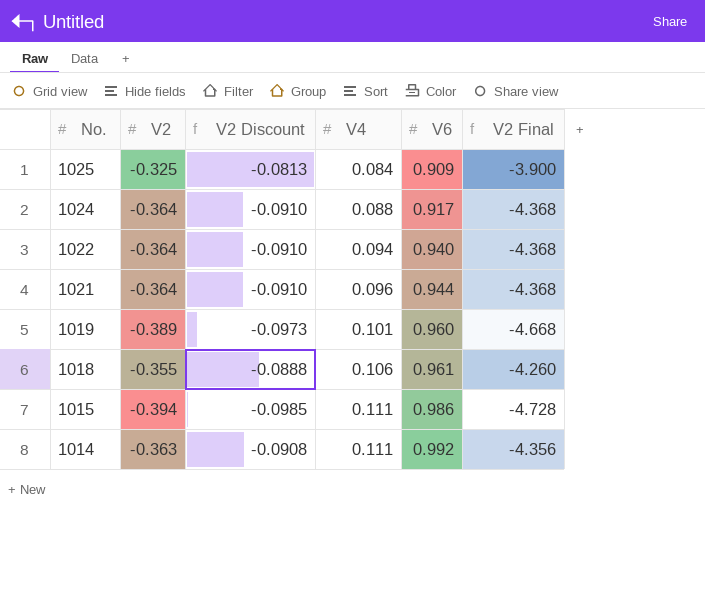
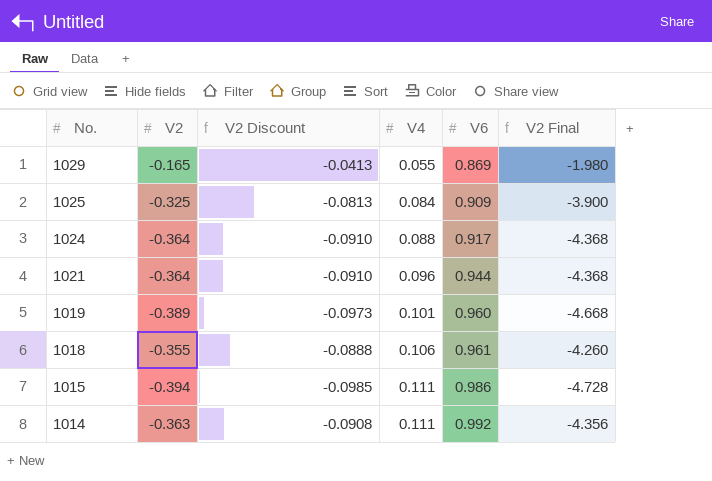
row 1022: -0.364 | -0.0910 | 0.094 | 0.940 | -4.368 -> none
row 1029: none -> -0.165 | -0.0413 | 0.055 | 0.869 | -1.980

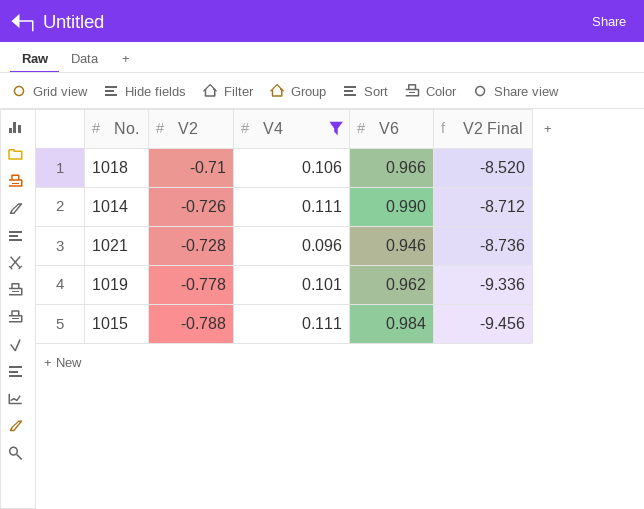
filter: none -> V4 >= 0.096
row order: No. descending -> V2 descending
column V2 Discount | formula: [V2] * 0.25 -> none
1018 | V2: -0.355 -> -0.71
1018 | V6: 0.961 -> 0.966
1018 | V2 Final: -4.260 -> -8.520
1014 | V2: -0.363 -> -0.726
1014 | V6: 0.992 -> 0.990
1014 | V2 Final: -4.356 -> -8.712
1021 | V2: -0.364 -> -0.728
1021 | V6: 0.944 -> 0.946
1021 | V2 Final: -4.368 -> -8.736
1019 | V2: -0.389 -> -0.778
1019 | V6: 0.960 -> 0.962
1019 | V2 Final: -4.668 -> -9.336
1015 | V2: -0.394 -> -0.788
1015 | V6: 0.986 -> 0.984
1015 | V2 Final: -4.728 -> -9.456

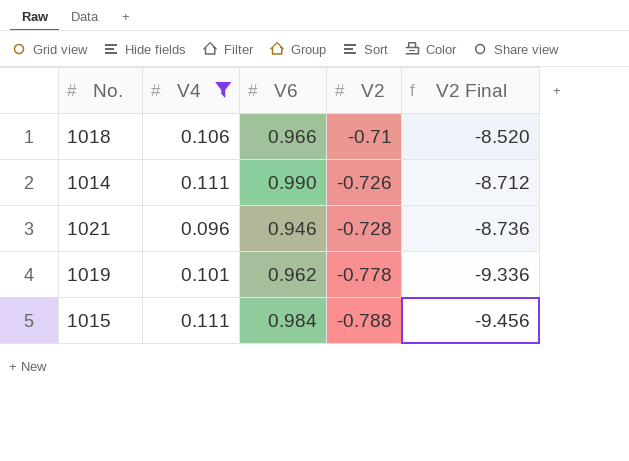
column V2 | position: 2 -> 4

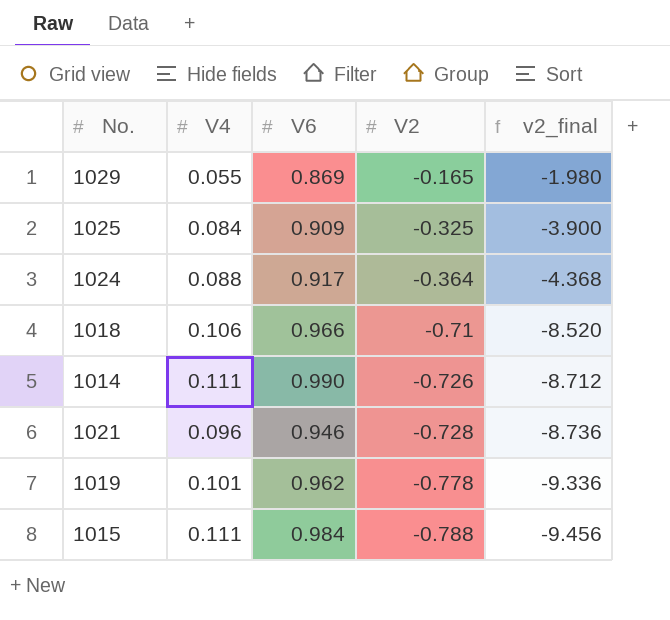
filter: V4 >= 0.096 -> none
column name: V2 Final -> v2_final

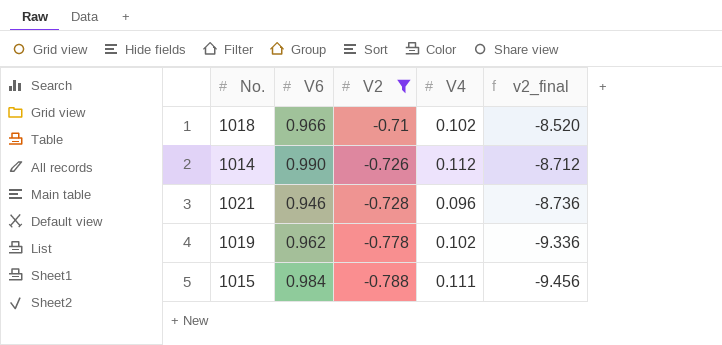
filter: none -> V2 <= -0.71
column V4 | position: 2 -> 4
1018 | V4: 0.106 -> 0.102
1014 | V4: 0.111 -> 0.112
1019 | V4: 0.101 -> 0.102

